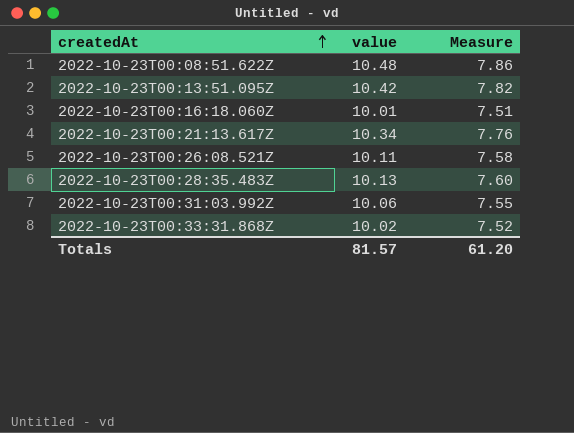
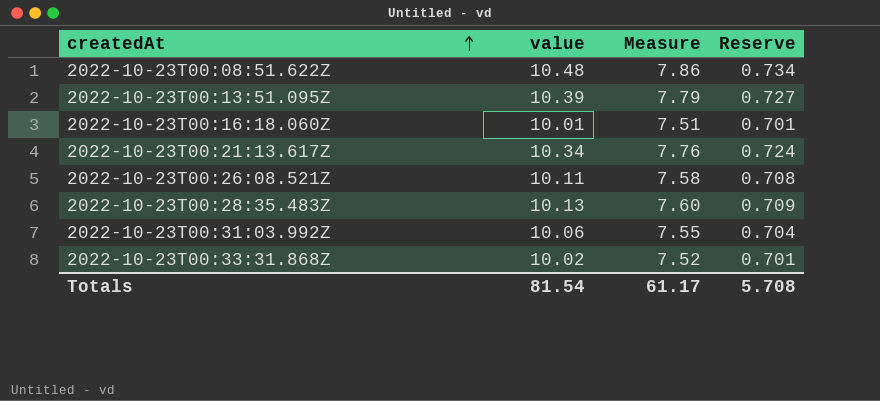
column Reserve | formula: none -> [value] * 0.07
2022-10-23T00:13:51.095Z | value: 10.42 -> 10.39
2022-10-23T00:13:51.095Z | Measure: 7.82 -> 7.79
Totals | value: 81.57 -> 81.54
Totals | Measure: 61.20 -> 61.17

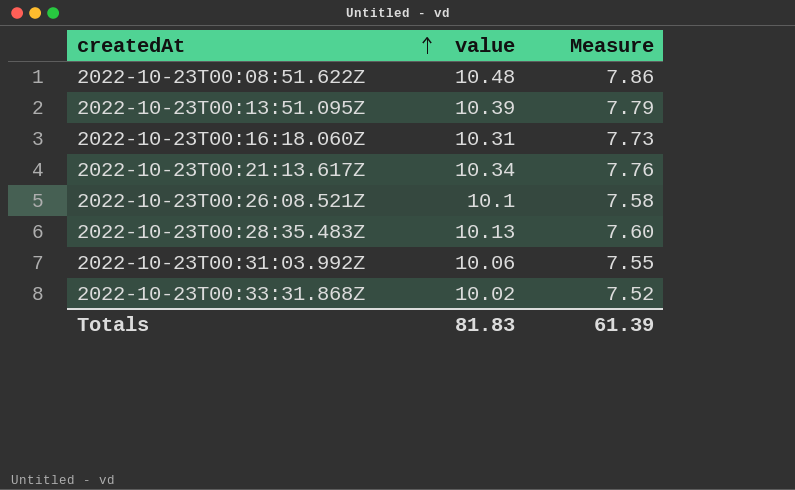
column Reserve | formula: [value] * 0.07 -> none
2022-10-23T00:16:18.060Z | value: 10.01 -> 10.31
2022-10-23T00:16:18.060Z | Measure: 7.51 -> 7.73
2022-10-23T00:26:08.521Z | value: 10.11 -> 10.1
Totals | value: 81.54 -> 81.83
Totals | Measure: 61.17 -> 61.39

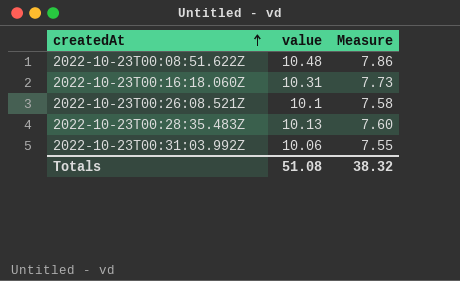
row 2022-10-23T00:13:51.095Z: 10.39 | 7.79 -> none
row 2022-10-23T00:21:13.617Z: 10.34 | 7.76 -> none
row 2022-10-23T00:33:31.868Z: 10.02 | 7.52 -> none
Totals | value: 81.83 -> 51.08
Totals | Measure: 61.39 -> 38.32

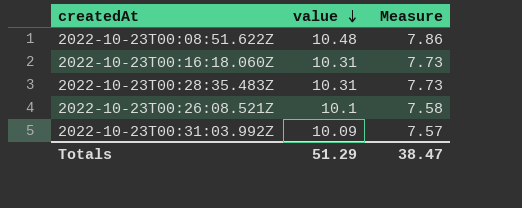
row order: createdAt ascending -> value descending
2022-10-23T00:28:35.483Z | value: 10.13 -> 10.31
2022-10-23T00:28:35.483Z | Measure: 7.60 -> 7.73
2022-10-23T00:31:03.992Z | value: 10.06 -> 10.09
2022-10-23T00:31:03.992Z | Measure: 7.55 -> 7.57
Totals | value: 51.08 -> 51.29
Totals | Measure: 38.32 -> 38.47

